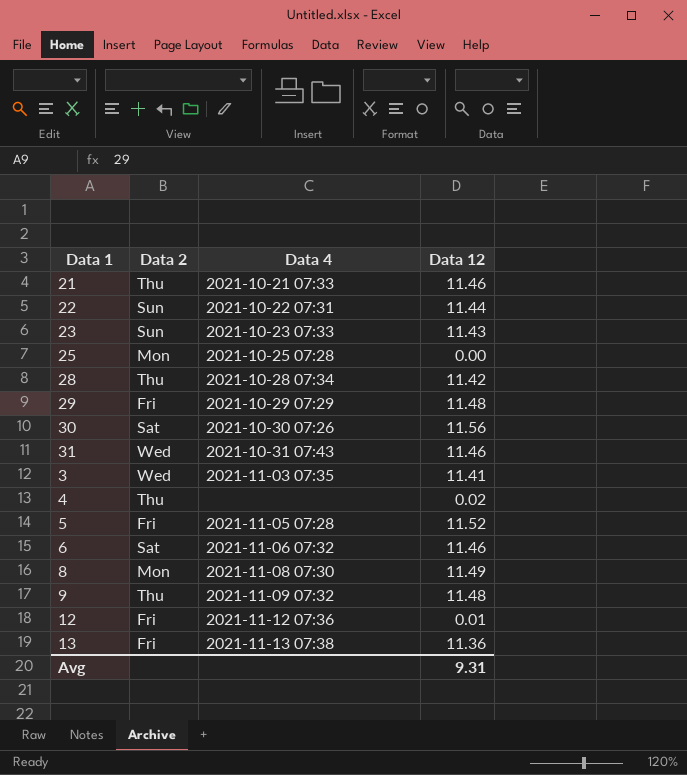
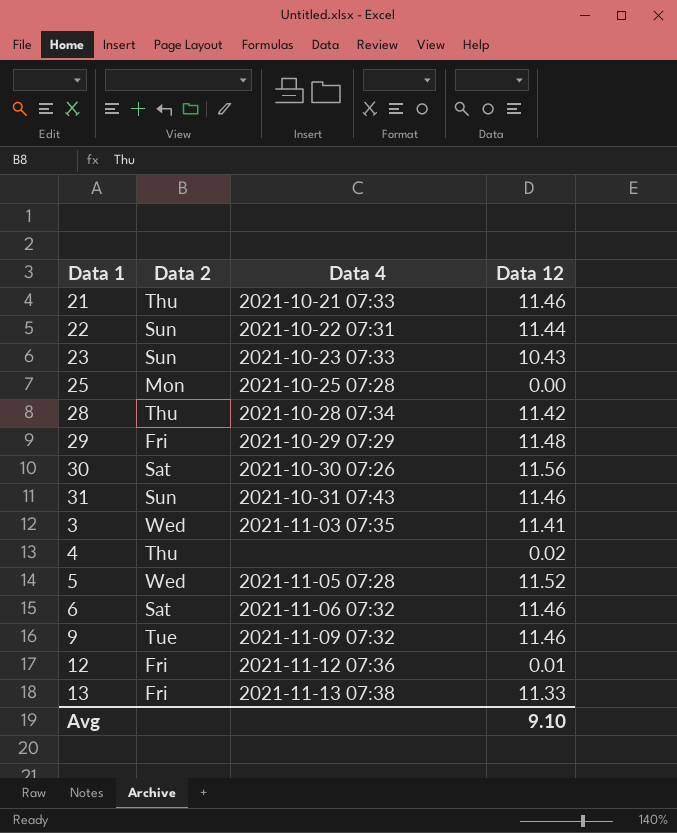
row 8: Mon | 2021-11-08 07:30 | 11.49 -> none
23 | Data 12: 11.43 -> 10.43
31 | Data 2: Wed -> Sun
5 | Data 2: Fri -> Wed
9 | Data 2: Thu -> Tue
9 | Data 12: 11.48 -> 11.46
13 | Data 12: 11.36 -> 11.33
Avg | Data 12: 9.31 -> 9.10

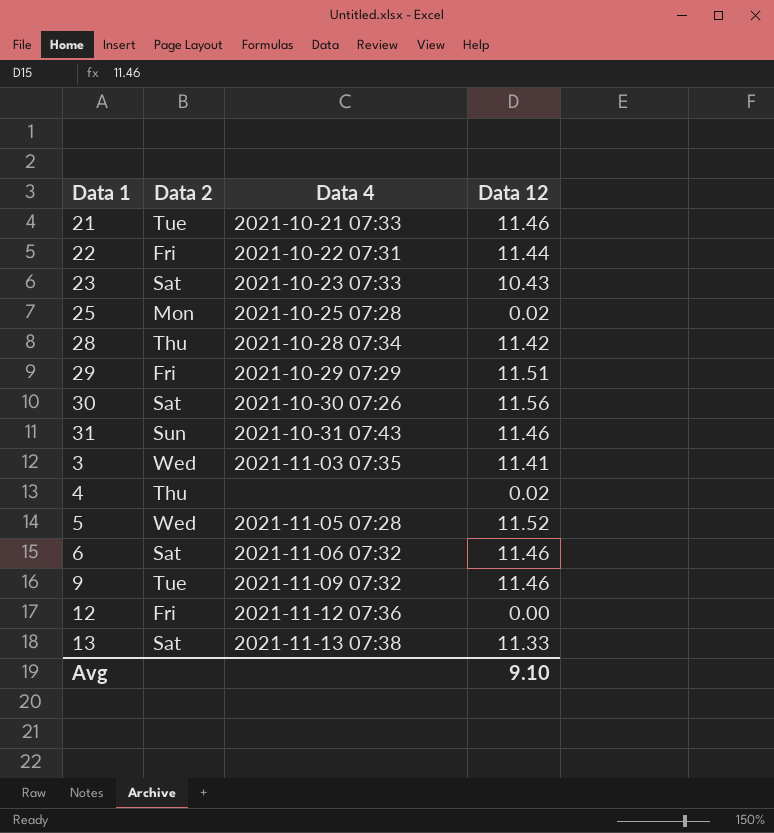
21 | Data 2: Thu -> Tue
22 | Data 2: Sun -> Fri
23 | Data 2: Sun -> Sat
25 | Data 12: 0.00 -> 0.02
29 | Data 12: 11.48 -> 11.51
12 | Data 12: 0.01 -> 0.00
13 | Data 2: Fri -> Sat

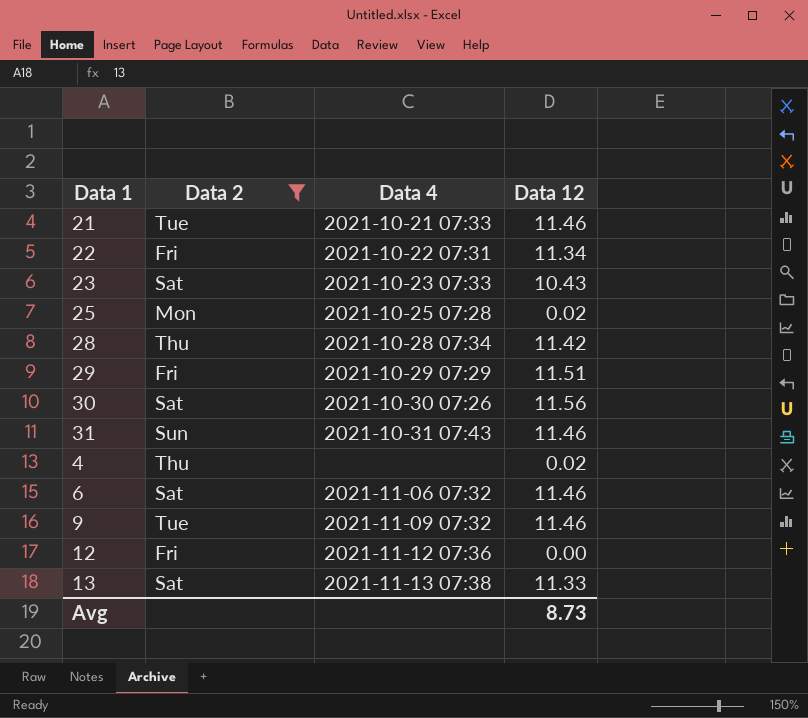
filter: none -> Data 2 != Wed
22 | Data 12: 11.44 -> 11.34
Avg | Data 12: 9.10 -> 8.73

